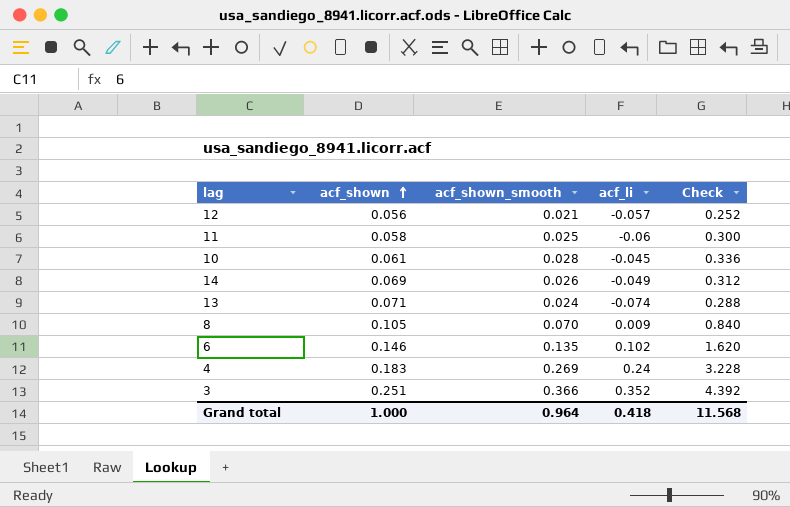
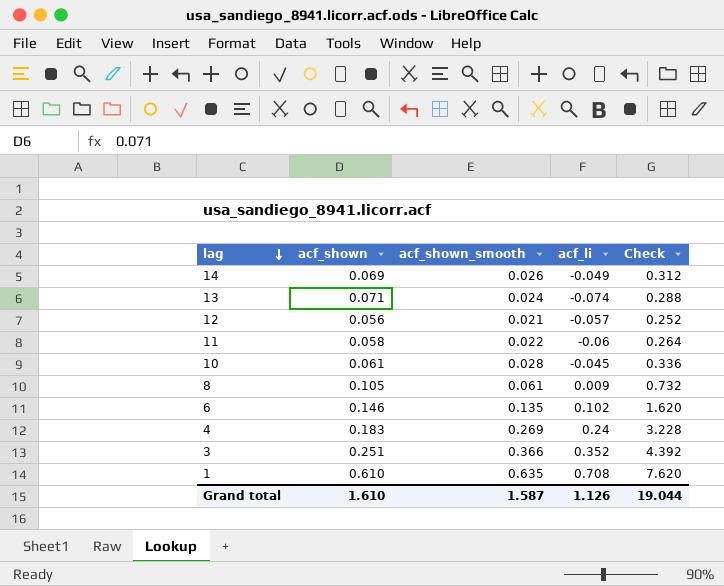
row order: acf_shown ascending -> lag descending
11 | acf_shown_smooth: 0.025 -> 0.022
11 | Check: 0.300 -> 0.264
8 | acf_shown_smooth: 0.070 -> 0.061
8 | Check: 0.840 -> 0.732
row 1: none -> 0.610 | 0.635 | 0.708 | 7.620
Grand total | acf_shown: 1.000 -> 1.610
Grand total | acf_shown_smooth: 0.964 -> 1.587
Grand total | acf_li: 0.418 -> 1.126
Grand total | Check: 11.568 -> 19.044

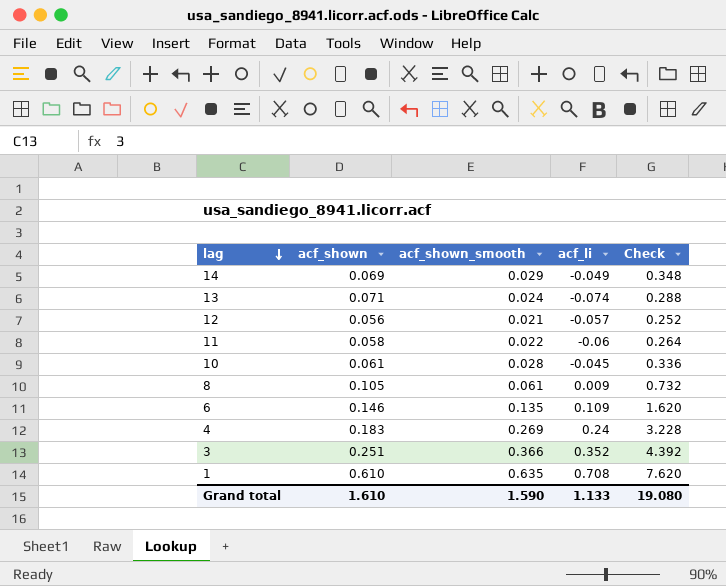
14 | acf_shown_smooth: 0.026 -> 0.029
14 | Check: 0.312 -> 0.348
6 | acf_li: 0.102 -> 0.109
Grand total | acf_shown_smooth: 1.587 -> 1.590
Grand total | acf_li: 1.126 -> 1.133
Grand total | Check: 19.044 -> 19.080

